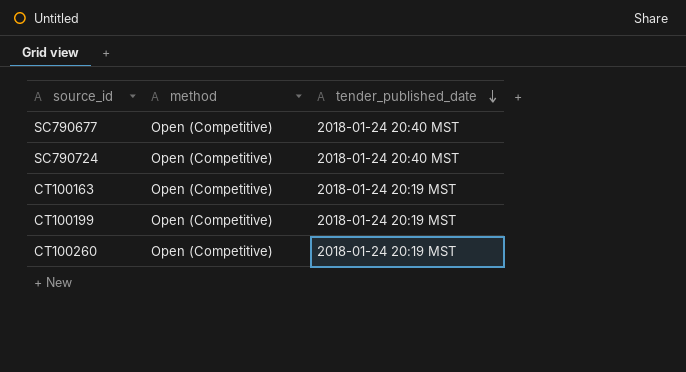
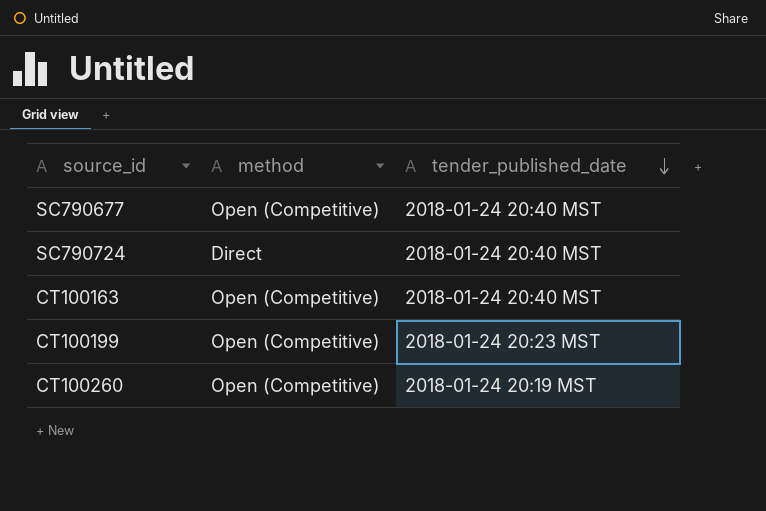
SC790724 | method: Open (Competitive) -> Direct
CT100163 | tender_published_date: 2018-01-24 20:19 MST -> 2018-01-24 20:40 MST
CT100199 | tender_published_date: 2018-01-24 20:19 MST -> 2018-01-24 20:23 MST

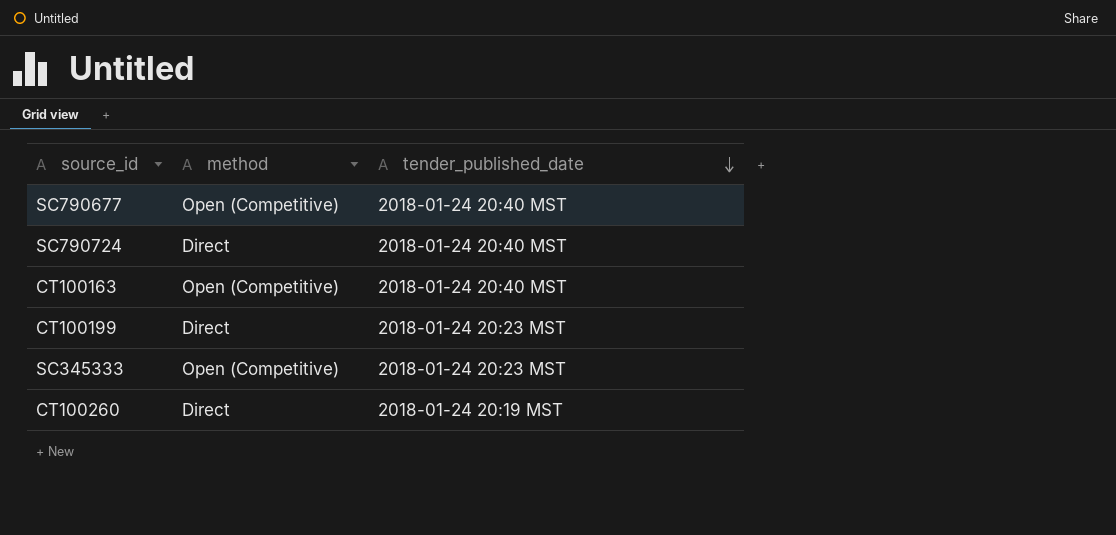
CT100199 | method: Open (Competitive) -> Direct
row SC345333: none -> Open (Competitive) | 2018-01-24 20:23 MST
CT100260 | method: Open (Competitive) -> Direct

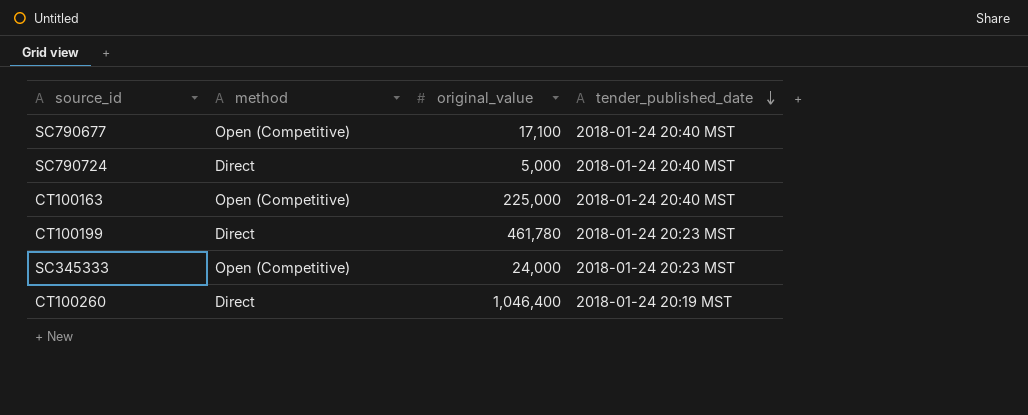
column original_value | position: none -> 3

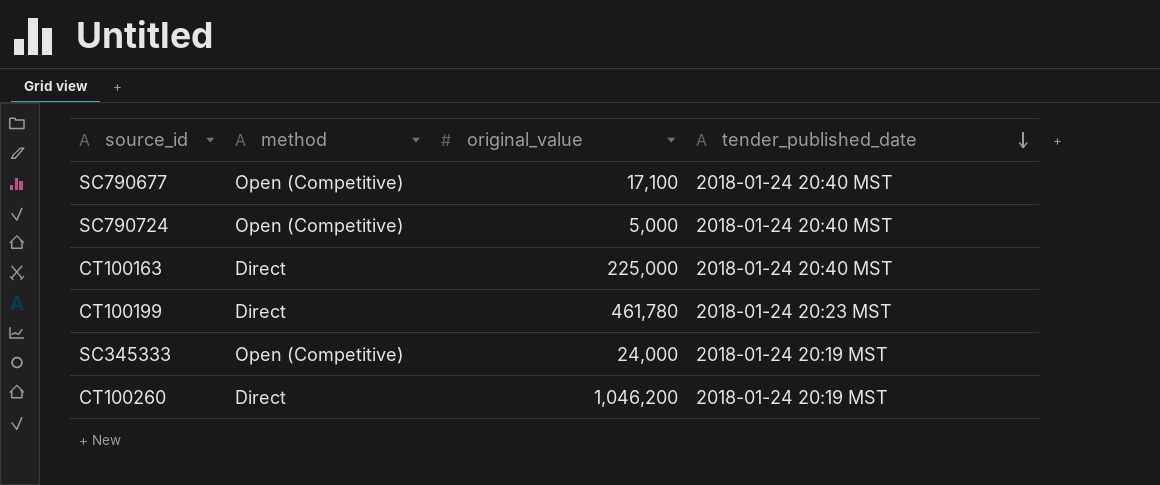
SC790724 | method: Direct -> Open (Competitive)
CT100163 | method: Open (Competitive) -> Direct
SC345333 | tender_published_date: 2018-01-24 20:23 MST -> 2018-01-24 20:19 MST
CT100260 | original_value: 1,046,400 -> 1,046,200

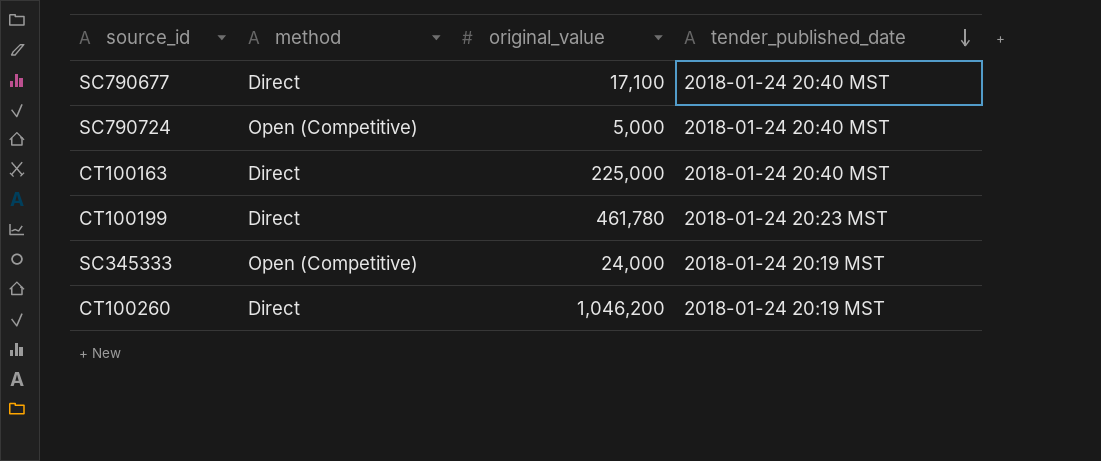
SC790677 | method: Open (Competitive) -> Direct

